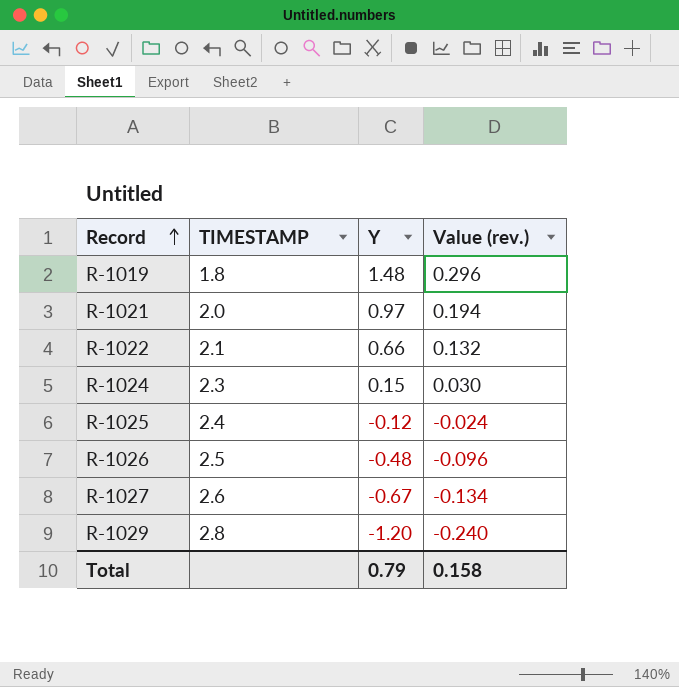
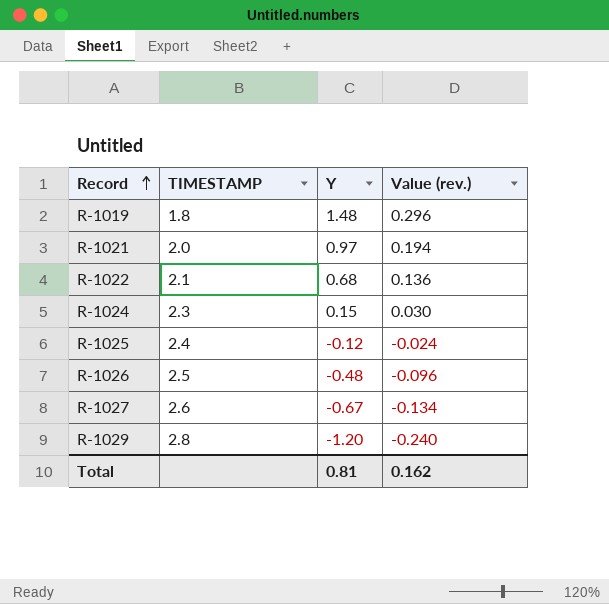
R-1022 | Y: 0.66 -> 0.68
R-1022 | Value (rev.): 0.132 -> 0.136
Total | Y: 0.79 -> 0.81
Total | Value (rev.): 0.158 -> 0.162

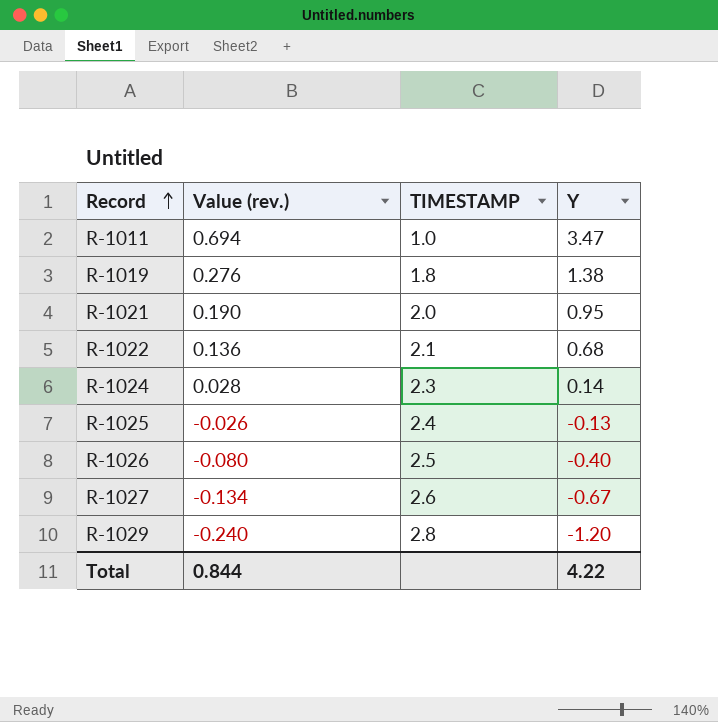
column Value (rev.) | position: 4 -> 2
row R-1011: none -> 0.694 | 1.0 | 3.47
R-1019 | Value (rev.): 0.296 -> 0.276
R-1019 | Y: 1.48 -> 1.38
R-1021 | Value (rev.): 0.194 -> 0.190
R-1021 | Y: 0.97 -> 0.95
R-1024 | Value (rev.): 0.030 -> 0.028
R-1024 | Y: 0.15 -> 0.14
R-1025 | Value (rev.): -0.024 -> -0.026
R-1025 | Y: -0.12 -> -0.13
R-1026 | Value (rev.): -0.096 -> -0.080
R-1026 | Y: -0.48 -> -0.40
Total | Value (rev.): 0.162 -> 0.844
Total | Y: 0.81 -> 4.22

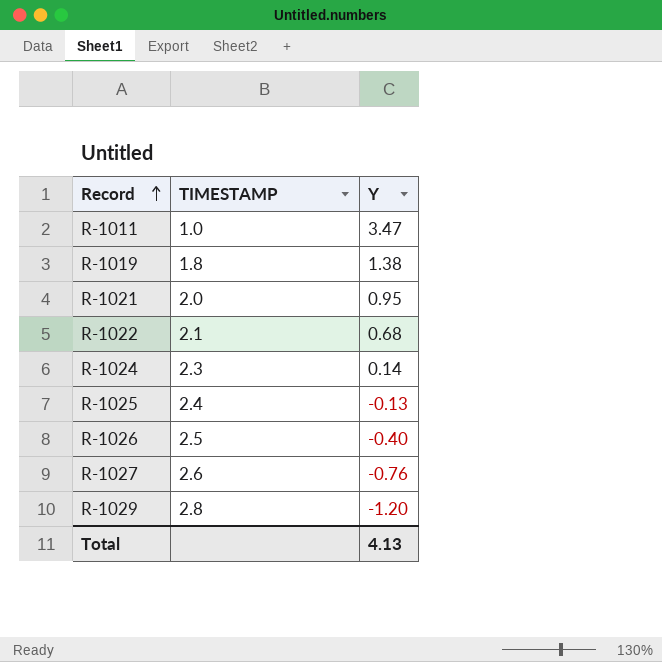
column Value (rev.) | formula: [Y] * 0.2 -> none
R-1027 | Y: -0.67 -> -0.76
Total | Y: 4.22 -> 4.13

